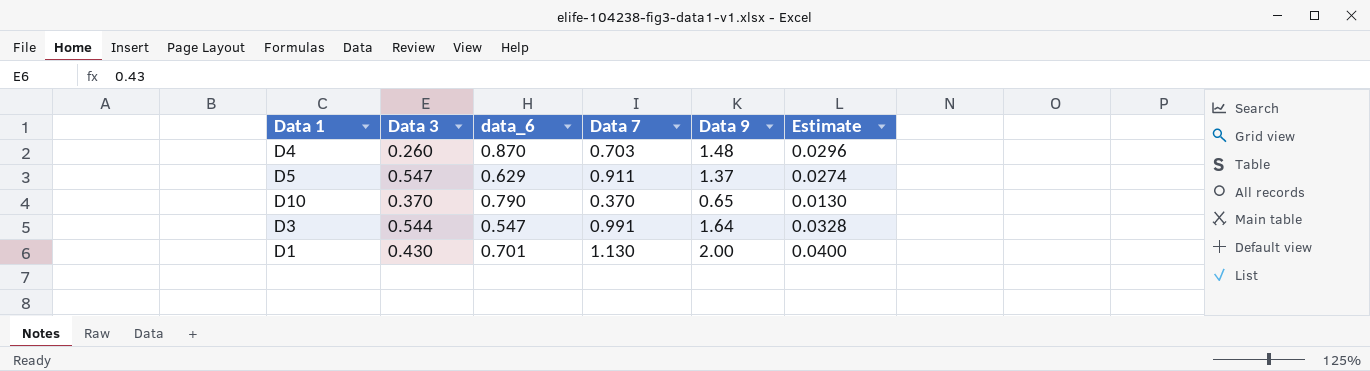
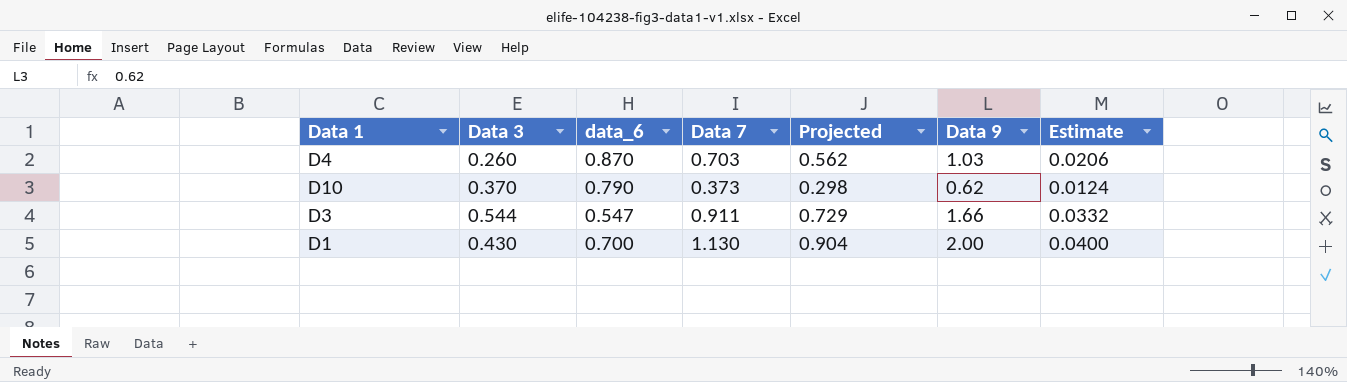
column Projected | formula: none -> [Data 7] * 0.8
row D5: 0.547 | 0.629 | 0.911 | 1.37 | 0.0274 -> none
D4 | Data 9: 1.48 -> 1.03
D4 | Estimate: 0.0296 -> 0.0206
D10 | Data 7: 0.370 -> 0.373
D10 | Data 9: 0.65 -> 0.62
D10 | Estimate: 0.0130 -> 0.0124
D3 | Data 7: 0.991 -> 0.911
D3 | Data 9: 1.64 -> 1.66
D3 | Estimate: 0.0328 -> 0.0332
D1 | data_6: 0.701 -> 0.700

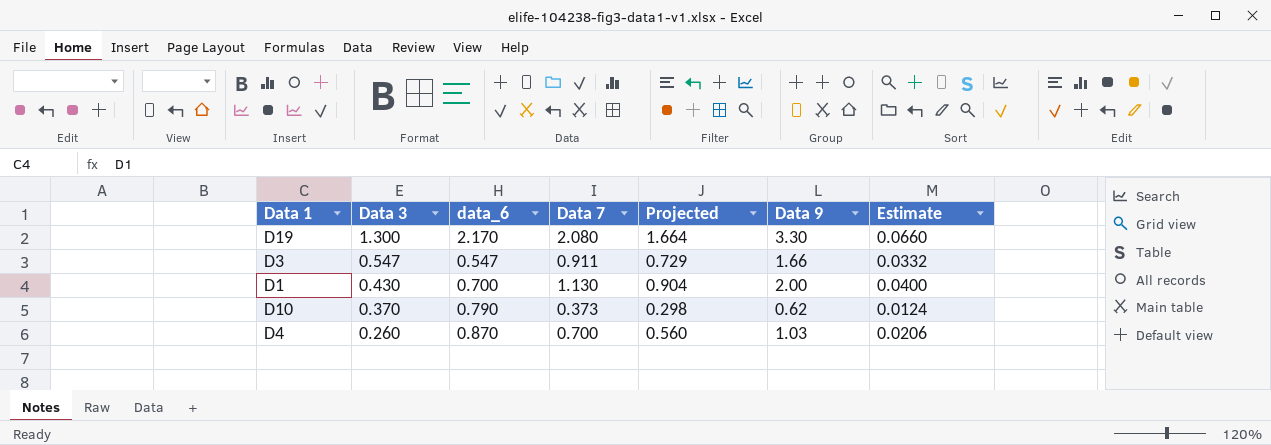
row order: none -> Data 3 descending
row D19: none -> 1.300 | 2.170 | 2.080 | 1.664 | 3.30 | 0.0660
D3 | Data 3: 0.544 -> 0.547
D4 | Data 7: 0.703 -> 0.700
D4 | Projected: 0.562 -> 0.560

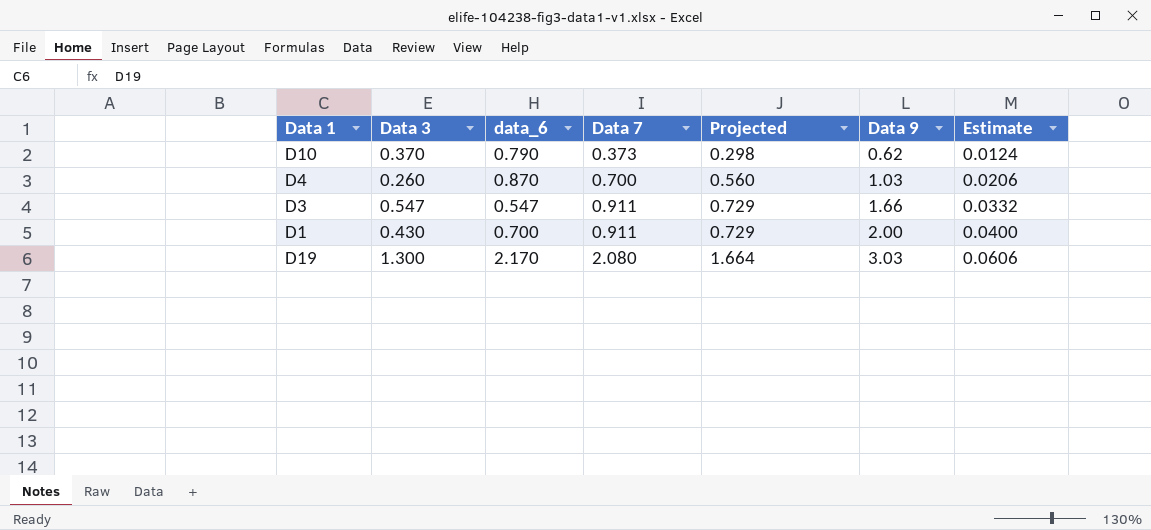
row order: Data 3 descending -> Data 7 ascending
D1 | Data 7: 1.130 -> 0.911
D1 | Projected: 0.904 -> 0.729
D19 | Data 9: 3.30 -> 3.03
D19 | Estimate: 0.0660 -> 0.0606

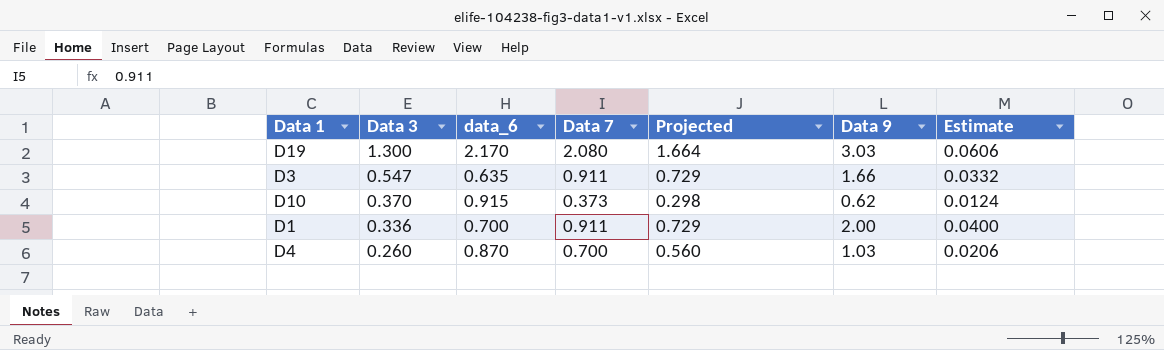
row order: Data 7 ascending -> Data 3 descending
D3 | data_6: 0.547 -> 0.635
D10 | data_6: 0.790 -> 0.915
D1 | Data 3: 0.430 -> 0.336

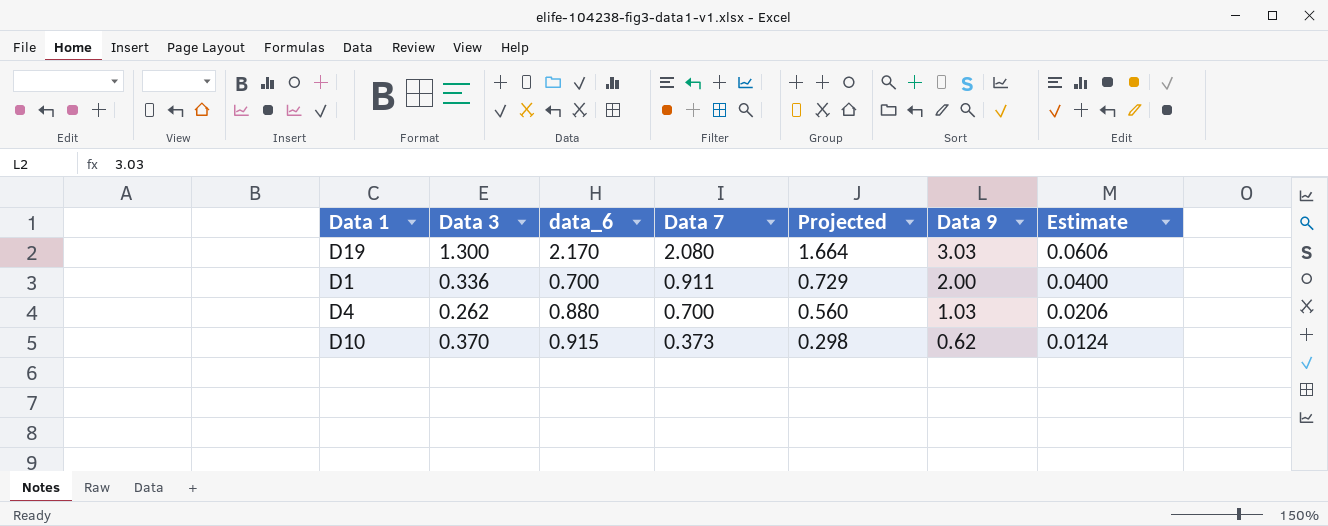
row order: Data 3 descending -> Data 7 descending
row D3: 0.547 | 0.635 | 0.911 | 0.729 | 1.66 | 0.0332 -> none
D4 | Data 3: 0.260 -> 0.262
D4 | data_6: 0.870 -> 0.880

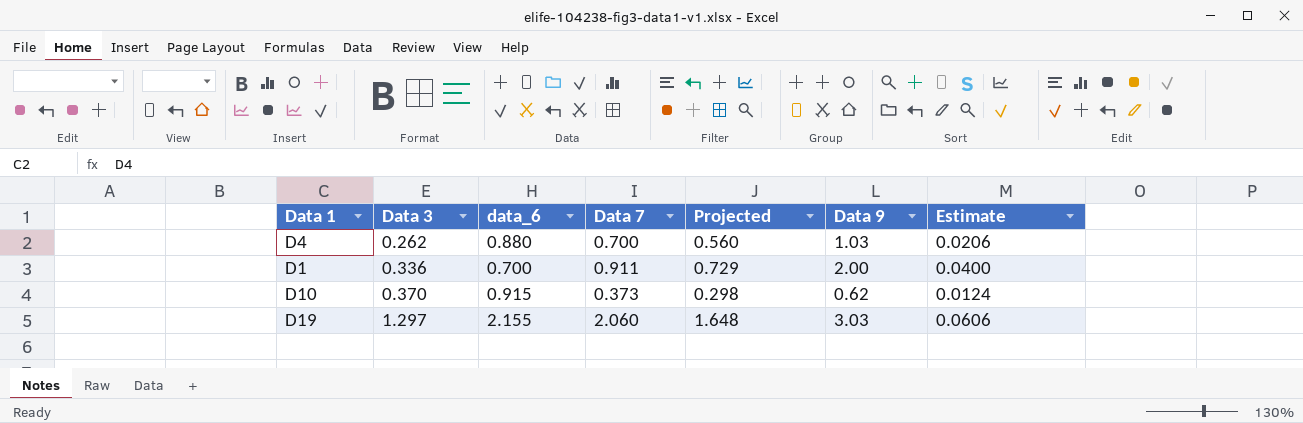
row order: Data 7 descending -> Data 3 ascending
D19 | Data 3: 1.300 -> 1.297
D19 | data_6: 2.170 -> 2.155
D19 | Data 7: 2.080 -> 2.060
D19 | Projected: 1.664 -> 1.648

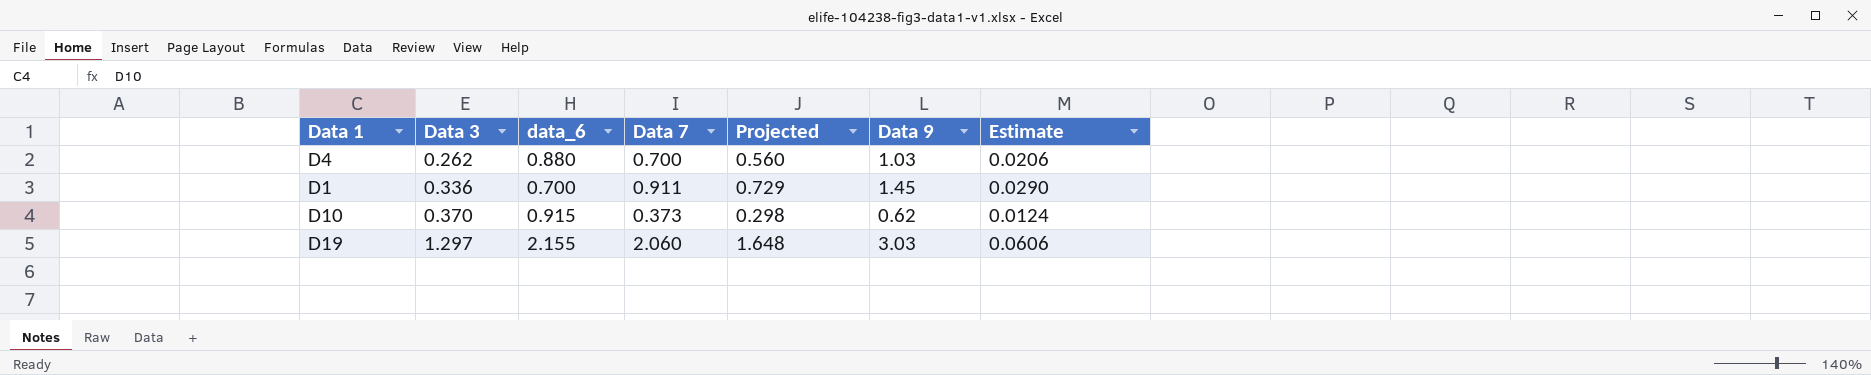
D1 | Data 9: 2.00 -> 1.45
D1 | Estimate: 0.0400 -> 0.0290

